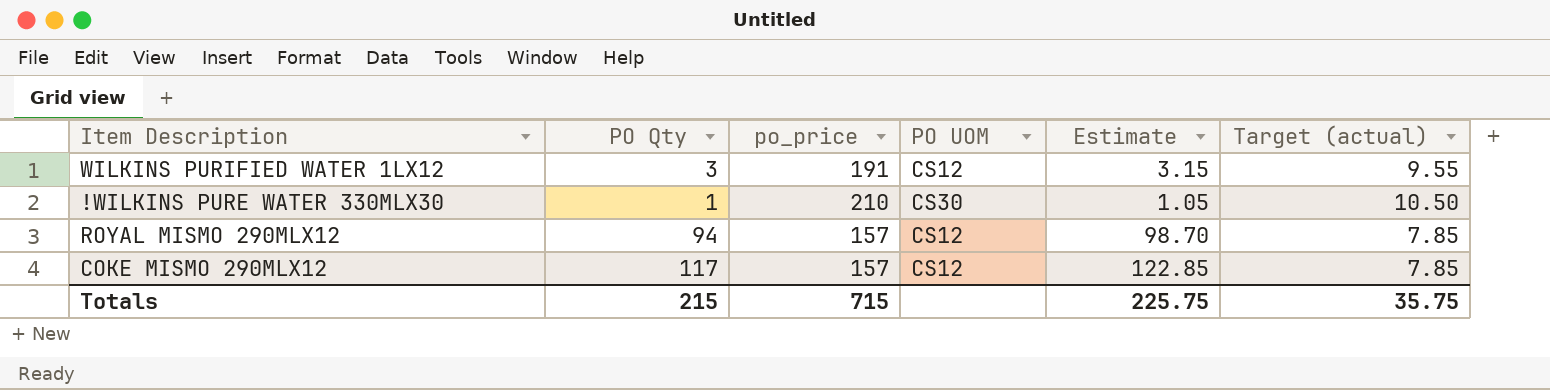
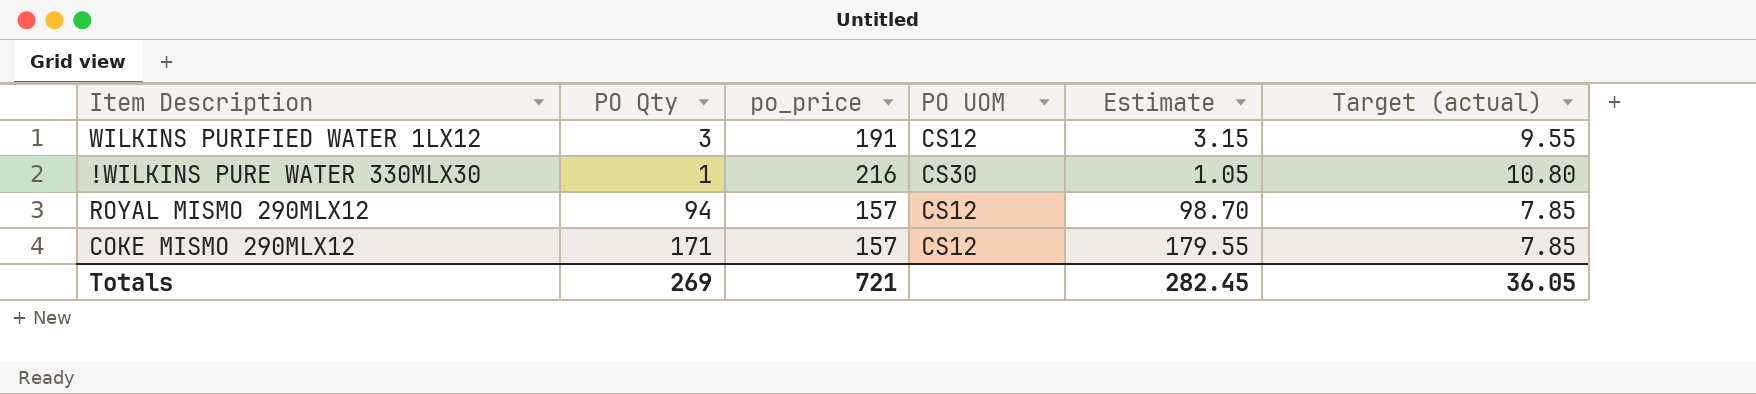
!WILKINS PURE WATER 330MLX30 | po_price: 210 -> 216
!WILKINS PURE WATER 330MLX30 | Target (actual): 10.50 -> 10.80
COKE MISMO 290MLX12 | PO Qty: 117 -> 171
COKE MISMO 290MLX12 | Estimate: 122.85 -> 179.55
Totals | PO Qty: 215 -> 269
Totals | po_price: 715 -> 721
Totals | Estimate: 225.75 -> 282.45
Totals | Target (actual): 35.75 -> 36.05

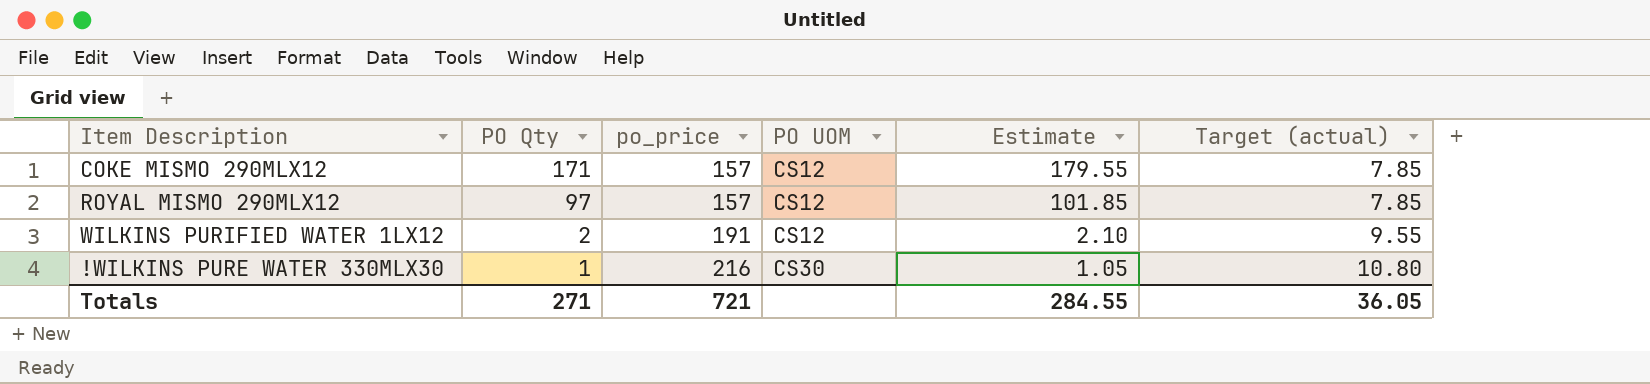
row order: none -> PO Qty descending
ROYAL MISMO 290MLX12 | PO Qty: 94 -> 97
ROYAL MISMO 290MLX12 | Estimate: 98.70 -> 101.85
WILKINS PURIFIED WATER 1LX12 | PO Qty: 3 -> 2
WILKINS PURIFIED WATER 1LX12 | Estimate: 3.15 -> 2.10
Totals | PO Qty: 269 -> 271
Totals | Estimate: 282.45 -> 284.55

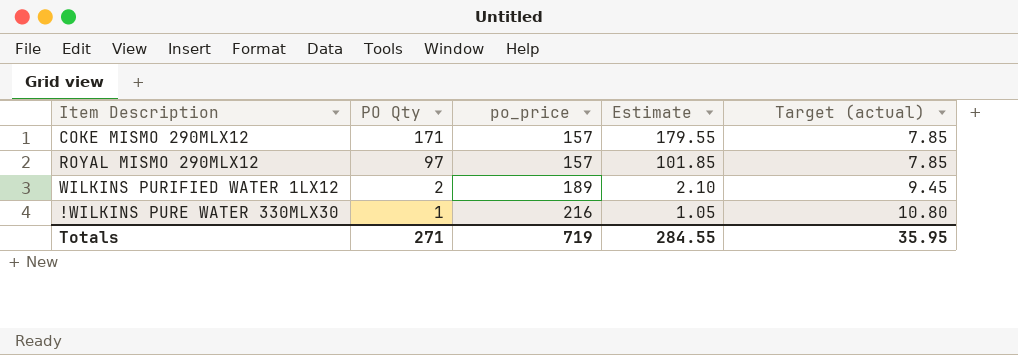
column PO UOM | position: 4 -> none
WILKINS PURIFIED WATER 1LX12 | po_price: 191 -> 189
WILKINS PURIFIED WATER 1LX12 | Target (actual): 9.55 -> 9.45
Totals | po_price: 721 -> 719
Totals | Target (actual): 36.05 -> 35.95

